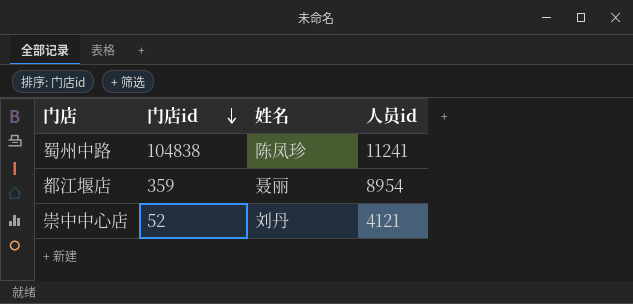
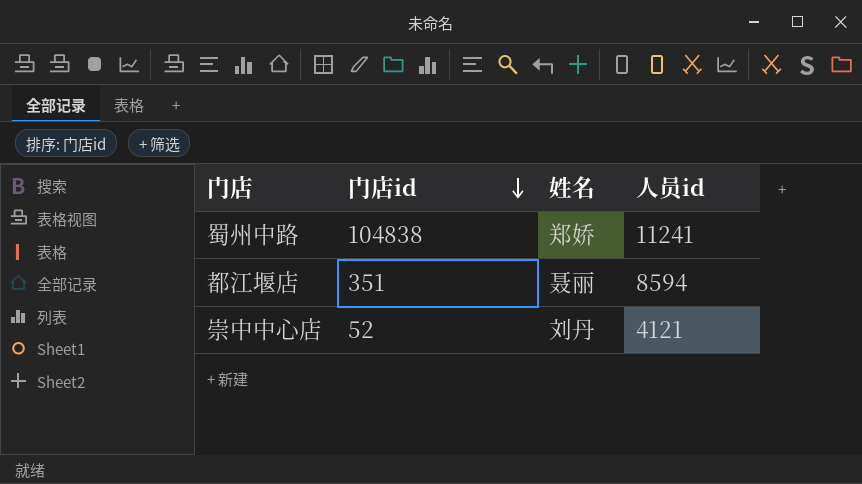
蜀州中路 | 姓名: 陈凤珍 -> 郑娇
都江堰店 | 门店id: 359 -> 351
都江堰店 | 人员id: 8954 -> 8594

